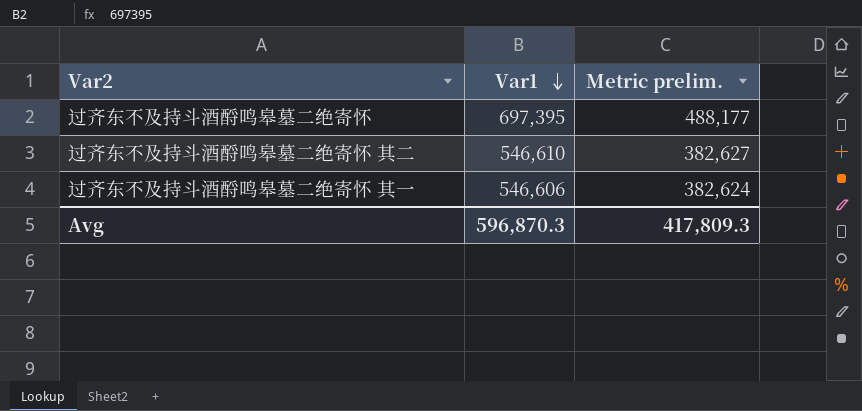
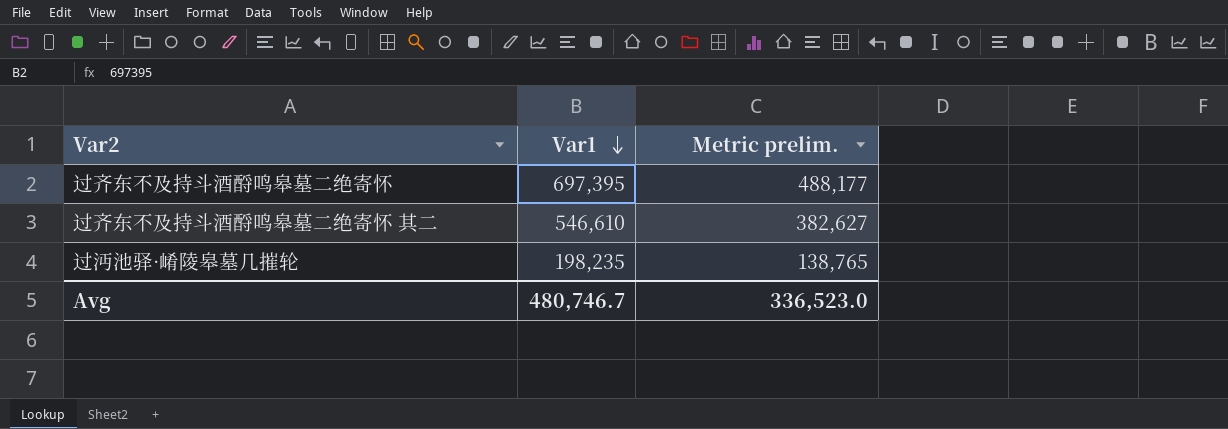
row 过齐东不及持斗酒酹鸣皋墓二绝寄怀 其一: 546,606 | 382,624 -> none
row 过沔池驿·崤陵皋墓几摧轮: none -> 198,235 | 138,765
Avg | Var1: 596,870.3 -> 480,746.7
Avg | Metric prelim.: 417,809.3 -> 336,523.0

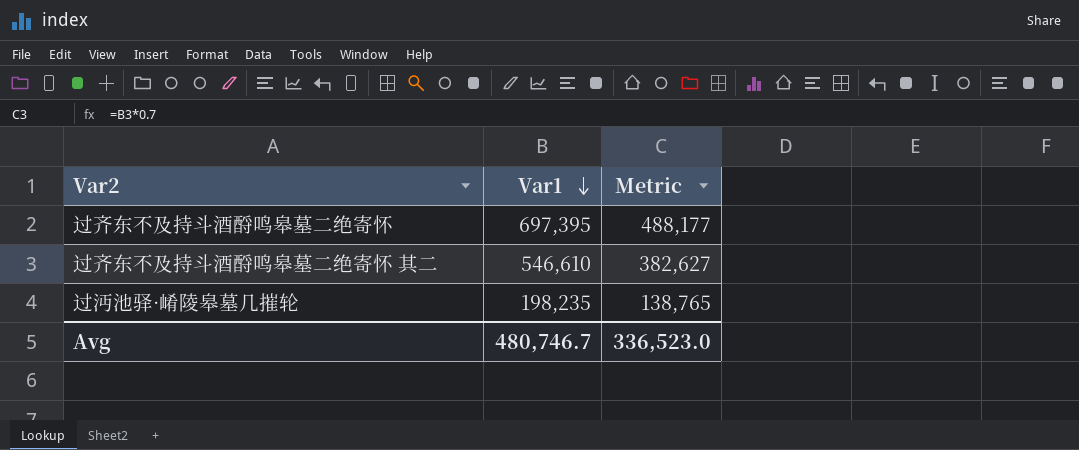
column name: Metric prelim. -> Metric

